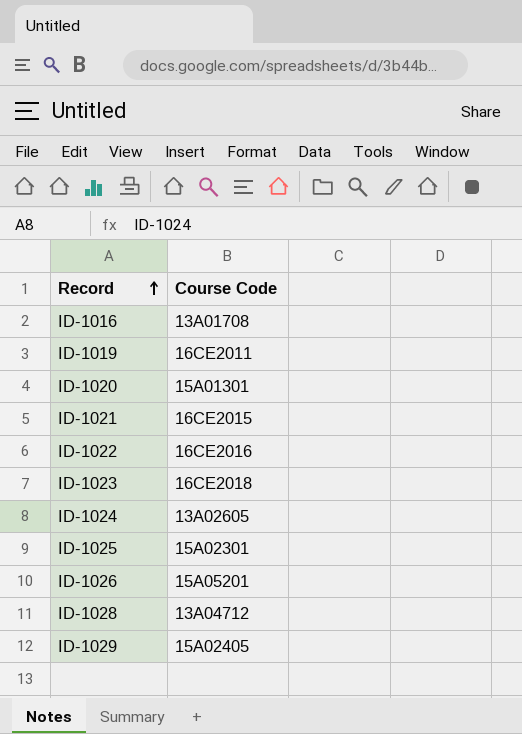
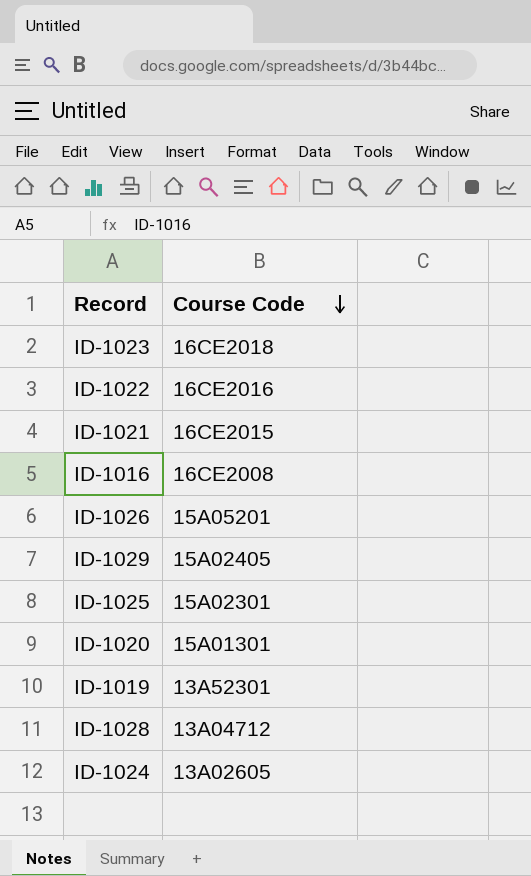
row order: Record ascending -> Course Code descending
ID-1016 | Course Code: 13A01708 -> 16CE2008
ID-1019 | Course Code: 16CE2011 -> 13A52301

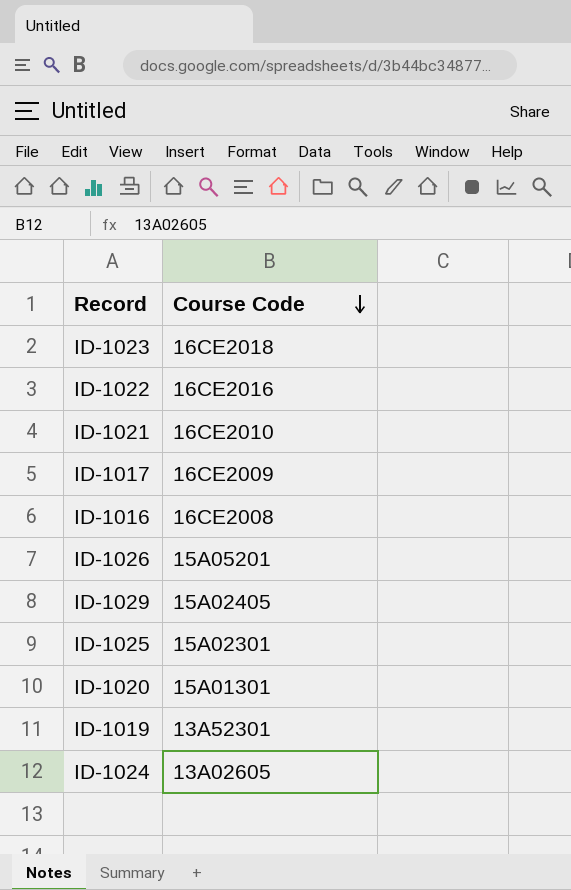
row ID-1028: 13A04712 -> none
ID-1021 | Course Code: 16CE2015 -> 16CE2010
row ID-1017: none -> 16CE2009

